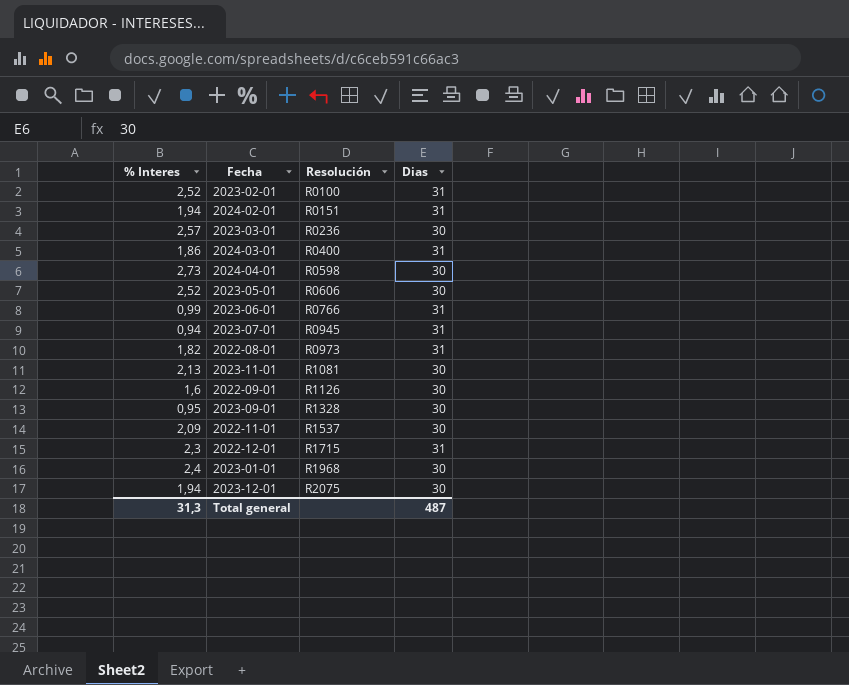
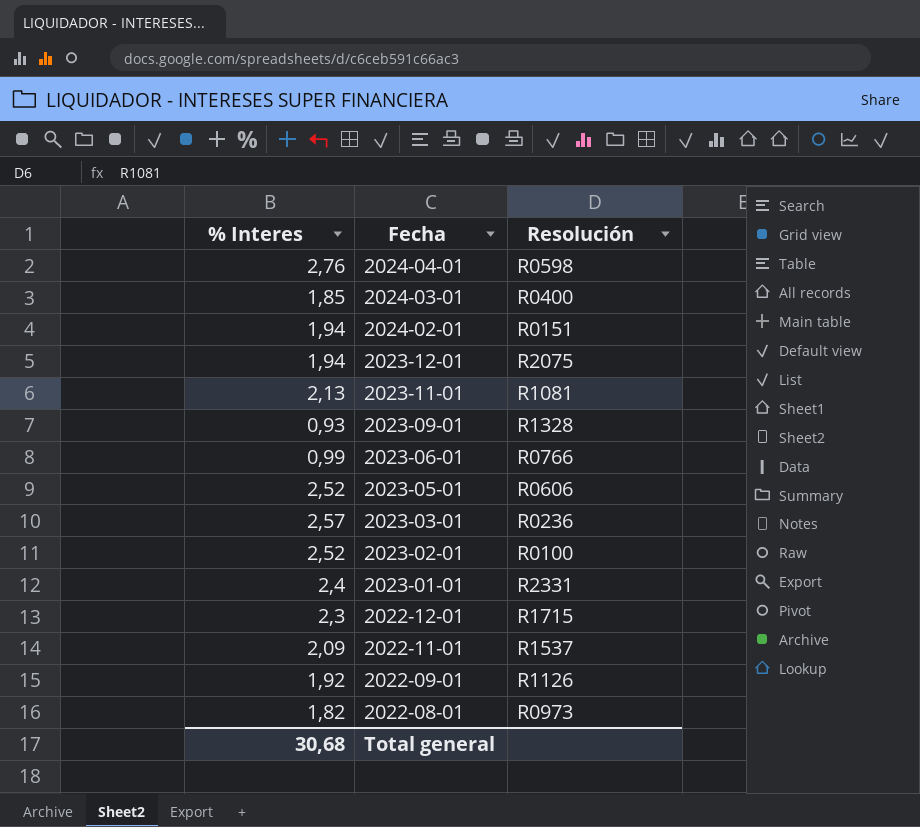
row order: Resolución ascending -> Fecha descending
column Dias | position: 4 -> none
row 2023-07-01: 0,94 | R0945 | 31 -> none
2024-04-01 | % Interes: 2,73 -> 2,76
2024-03-01 | % Interes: 1,86 -> 1,85
2023-09-01 | % Interes: 0,95 -> 0,93
2023-01-01 | Resolución: R1968 -> R2331
2022-09-01 | % Interes: 1,6 -> 1,92
Total general | % Interes: 31,3 -> 30,68

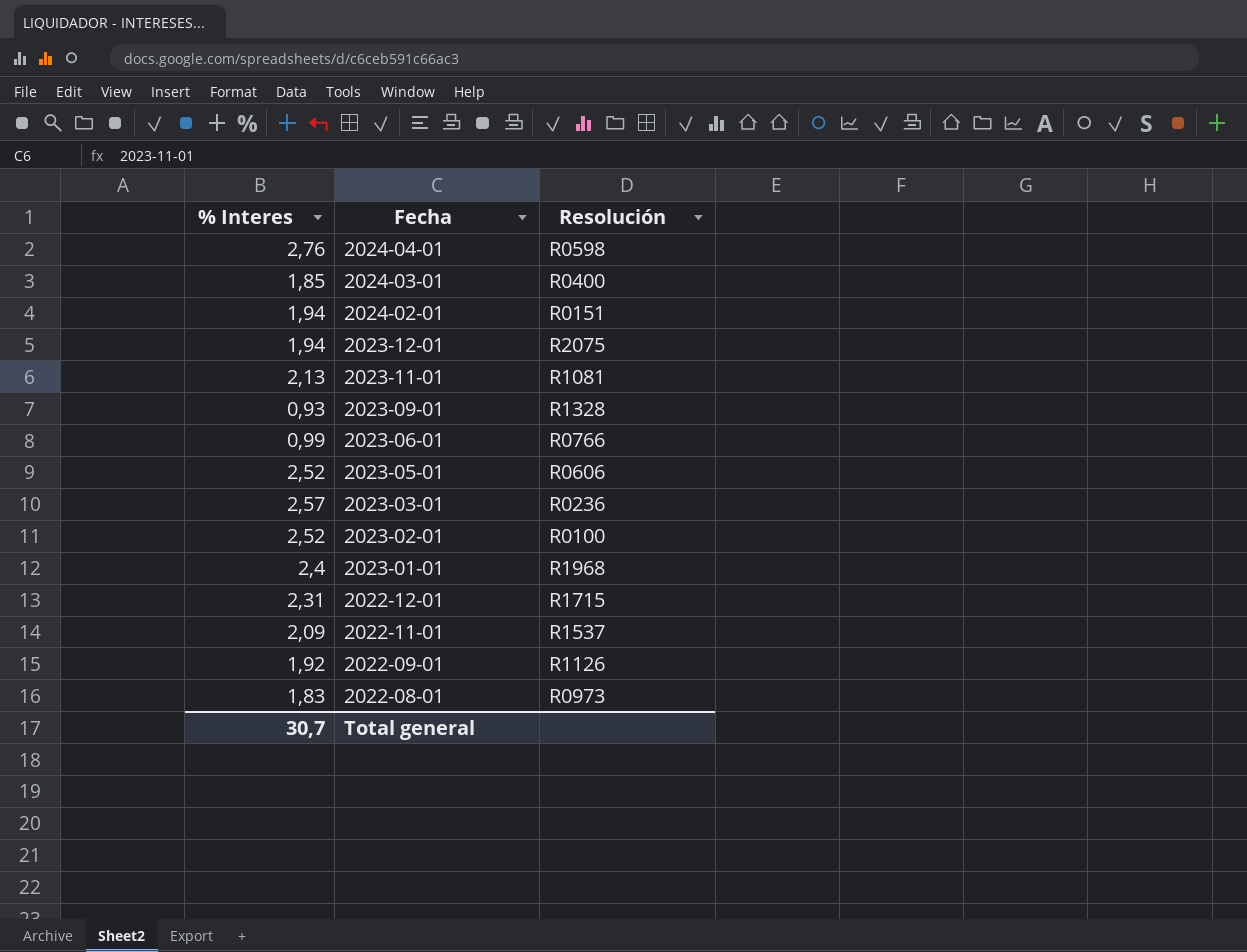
2023-01-01 | Resolución: R2331 -> R1968
2022-12-01 | % Interes: 2,3 -> 2,31
2022-08-01 | % Interes: 1,82 -> 1,83
Total general | % Interes: 30,68 -> 30,7

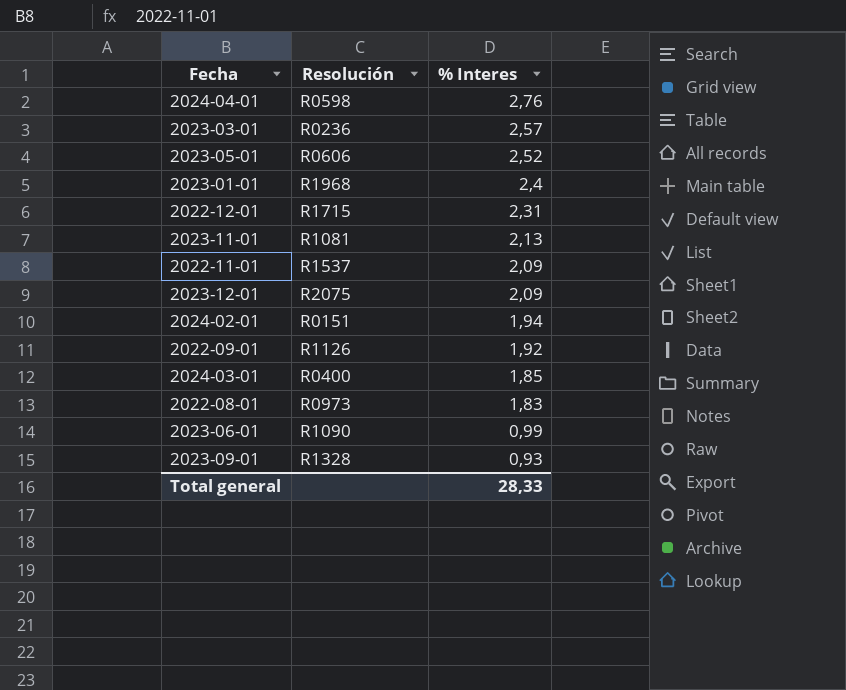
row order: Fecha descending -> % Interes descending
column % Interes | position: 1 -> 3
row 2023-02-01: 2,52 | R0100 -> none
2023-12-01 | % Interes: 1,94 -> 2,09
2023-06-01 | Resolución: R0766 -> R1090
Total general | % Interes: 30,7 -> 28,33

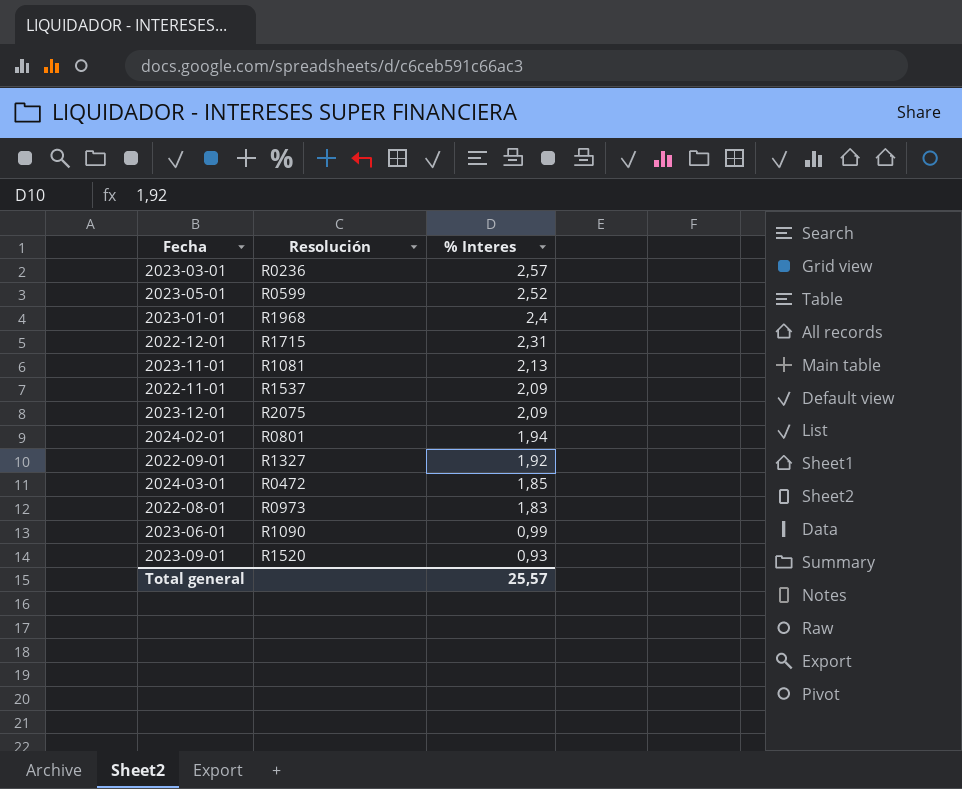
row 2024-04-01: R0598 | 2,76 -> none
2023-05-01 | Resolución: R0606 -> R0599
2024-02-01 | Resolución: R0151 -> R0801
2022-09-01 | Resolución: R1126 -> R1327
2024-03-01 | Resolución: R0400 -> R0472
2023-09-01 | Resolución: R1328 -> R1520
Total general | % Interes: 28,33 -> 25,57

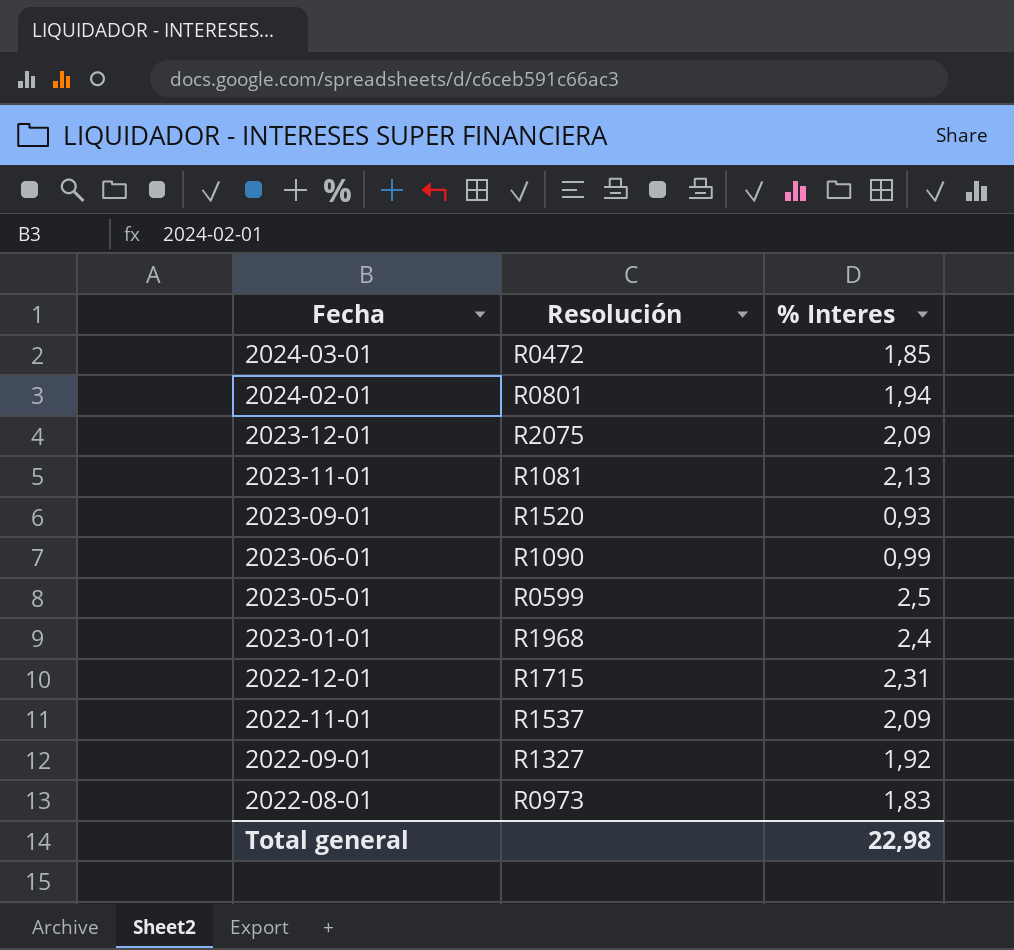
row order: % Interes descending -> Fecha descending
row 2023-03-01: R0236 | 2,57 -> none
2023-05-01 | % Interes: 2,52 -> 2,5
Total general | % Interes: 25,57 -> 22,98

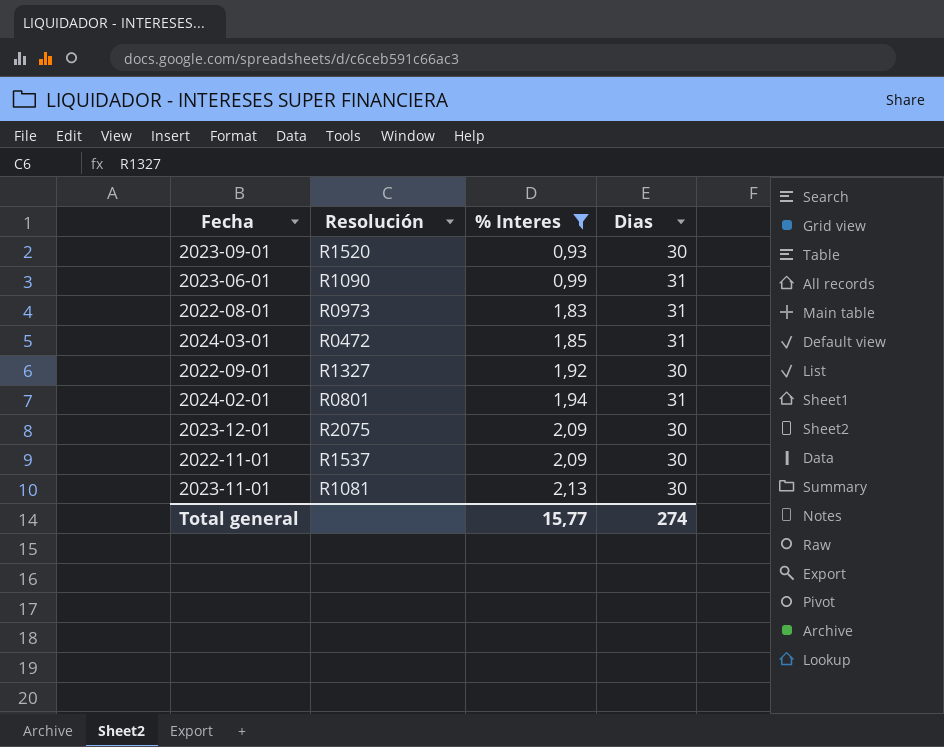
filter: none -> % Interes <= 2,13
row order: Fecha descending -> % Interes ascending
column Dias | position: none -> 4
Total general | % Interes: 22,98 -> 15,77

